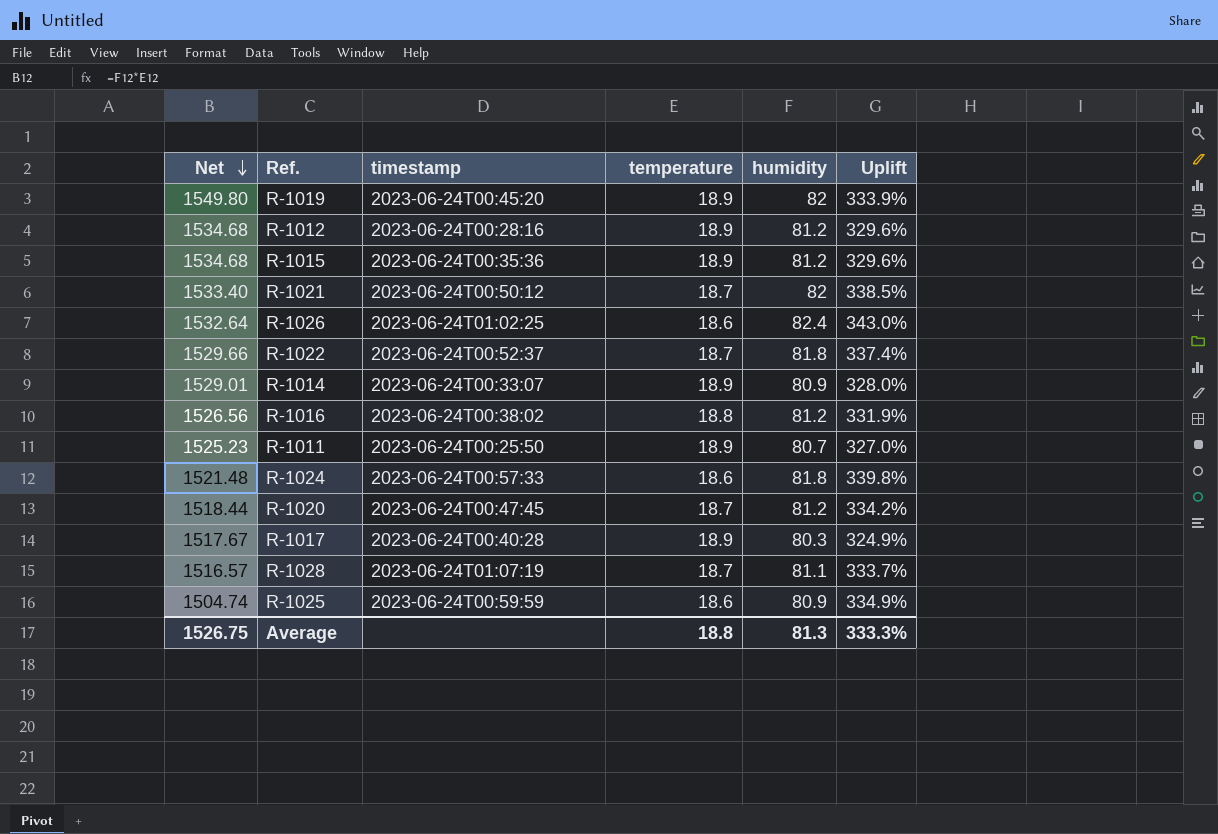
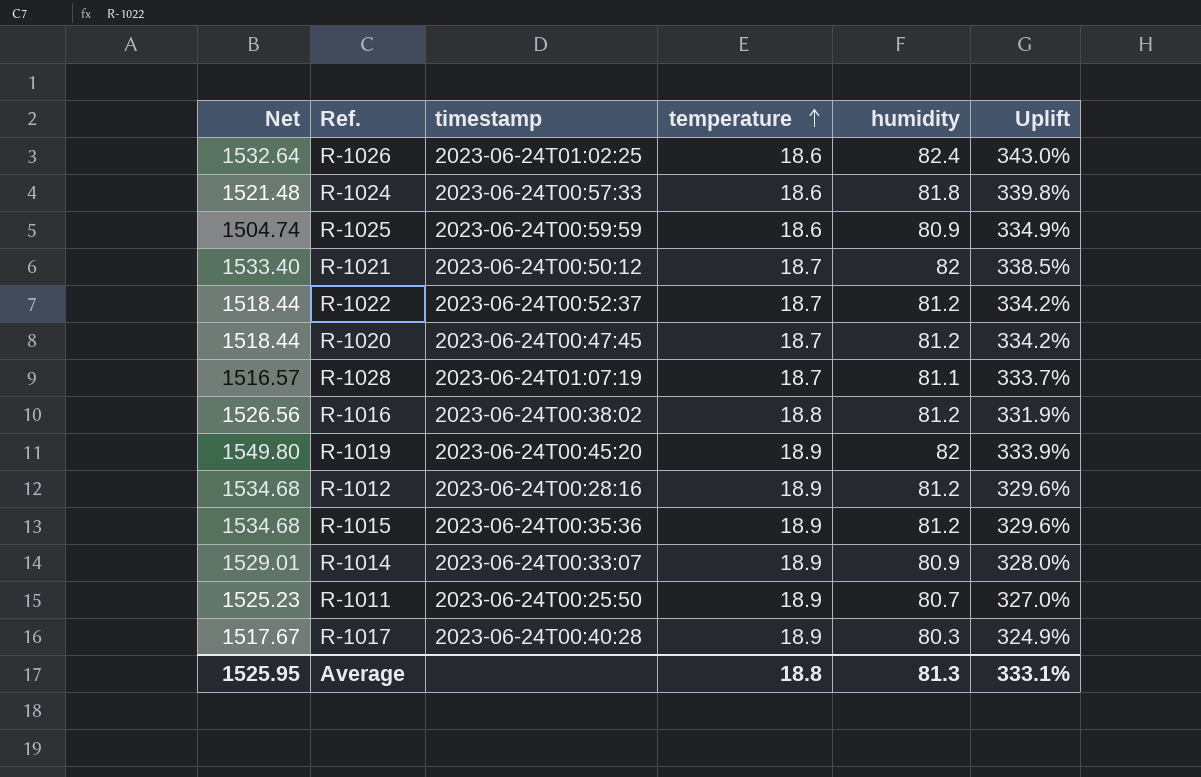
row order: Net descending -> temperature ascending
R-1022 | Net: 1529.66 -> 1518.44
R-1022 | humidity: 81.8 -> 81.2
R-1022 | Uplift: 337.4% -> 334.2%
Average | Net: 1526.75 -> 1525.95
Average | Uplift: 333.3% -> 333.1%

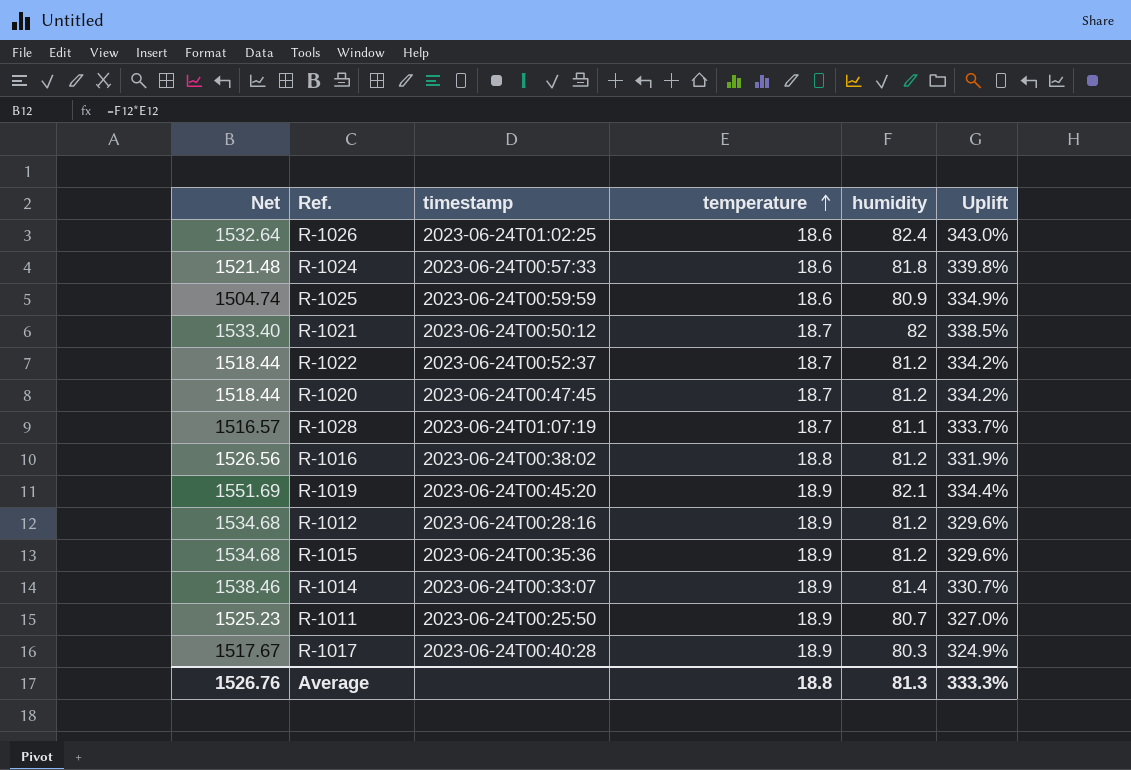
R-1019 | Net: 1549.80 -> 1551.69
R-1019 | humidity: 82 -> 82.1
R-1019 | Uplift: 333.9% -> 334.4%
R-1014 | Net: 1529.01 -> 1538.46
R-1014 | humidity: 80.9 -> 81.4
R-1014 | Uplift: 328.0% -> 330.7%
Average | Net: 1525.95 -> 1526.76
Average | Uplift: 333.1% -> 333.3%

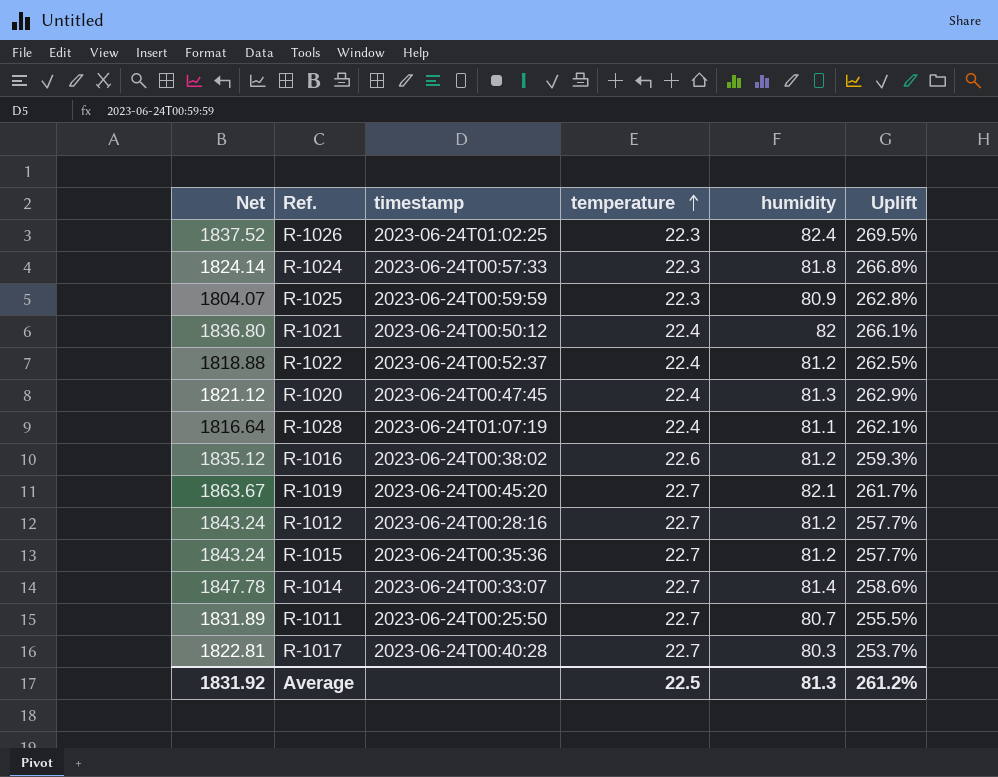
R-1026 | Net: 1532.64 -> 1837.52
R-1026 | temperature: 18.6 -> 22.3
R-1026 | Uplift: 343.0% -> 269.5%
R-1024 | Net: 1521.48 -> 1824.14
R-1024 | temperature: 18.6 -> 22.3
R-1024 | Uplift: 339.8% -> 266.8%
R-1025 | Net: 1504.74 -> 1804.07
R-1025 | temperature: 18.6 -> 22.3
R-1025 | Uplift: 334.9% -> 262.8%
R-1021 | Net: 1533.40 -> 1836.80
R-1021 | temperature: 18.7 -> 22.4
R-1021 | Uplift: 338.5% -> 266.1%
R-1022 | Net: 1518.44 -> 1818.88
R-1022 | temperature: 18.7 -> 22.4
R-1022 | Uplift: 334.2% -> 262.5%
R-1020 | Net: 1518.44 -> 1821.12
R-1020 | temperature: 18.7 -> 22.4
R-1020 | humidity: 81.2 -> 81.3
R-1020 | Uplift: 334.2% -> 262.9%
R-1028 | Net: 1516.57 -> 1816.64
R-1028 | temperature: 18.7 -> 22.4
R-1028 | Uplift: 333.7% -> 262.1%
R-1016 | Net: 1526.56 -> 1835.12
R-1016 | temperature: 18.8 -> 22.6
R-1016 | Uplift: 331.9% -> 259.3%
R-1019 | Net: 1551.69 -> 1863.67
R-1019 | temperature: 18.9 -> 22.7
R-1019 | Uplift: 334.4% -> 261.7%
R-1012 | Net: 1534.68 -> 1843.24
R-1012 | temperature: 18.9 -> 22.7
R-1012 | Uplift: 329.6% -> 257.7%
R-1015 | Net: 1534.68 -> 1843.24
R-1015 | temperature: 18.9 -> 22.7
R-1015 | Uplift: 329.6% -> 257.7%
R-1014 | Net: 1538.46 -> 1847.78
R-1014 | temperature: 18.9 -> 22.7
R-1014 | Uplift: 330.7% -> 258.6%
R-1011 | Net: 1525.23 -> 1831.89
R-1011 | temperature: 18.9 -> 22.7
R-1011 | Uplift: 327.0% -> 255.5%
R-1017 | Net: 1517.67 -> 1822.81
R-1017 | temperature: 18.9 -> 22.7
R-1017 | Uplift: 324.9% -> 253.7%
Average | Net: 1526.76 -> 1831.92
Average | temperature: 18.8 -> 22.5
Average | Uplift: 333.3% -> 261.2%

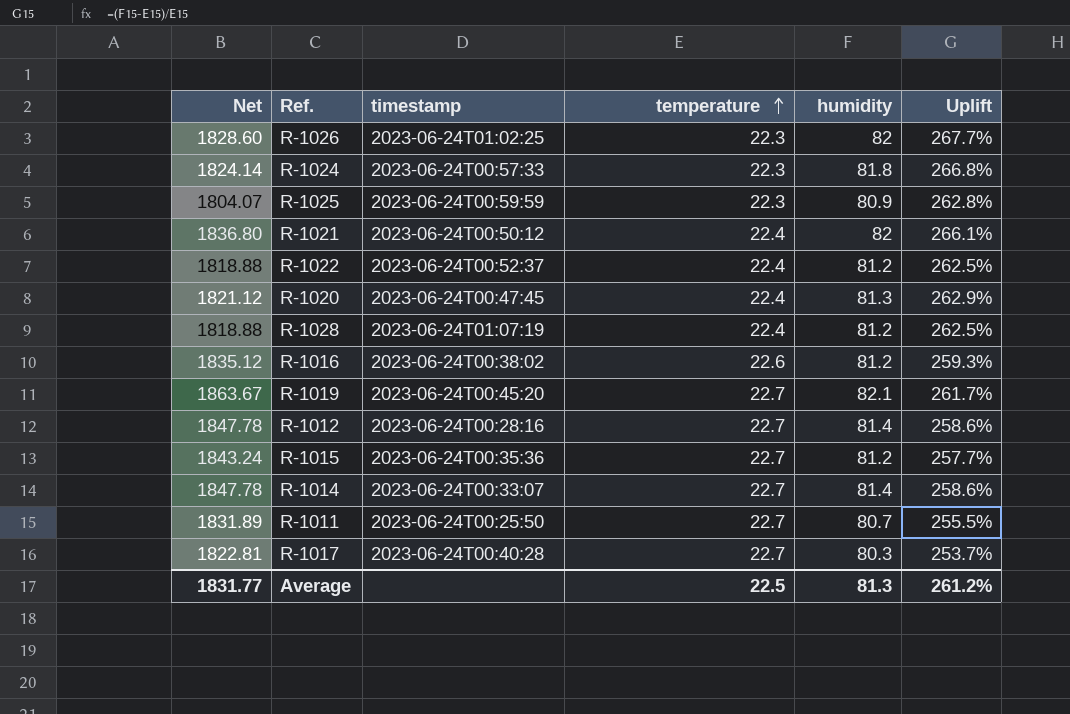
R-1026 | Net: 1837.52 -> 1828.60
R-1026 | humidity: 82.4 -> 82
R-1026 | Uplift: 269.5% -> 267.7%
R-1028 | Net: 1816.64 -> 1818.88
R-1028 | humidity: 81.1 -> 81.2
R-1028 | Uplift: 262.1% -> 262.5%
R-1012 | Net: 1843.24 -> 1847.78
R-1012 | humidity: 81.2 -> 81.4
R-1012 | Uplift: 257.7% -> 258.6%
Average | Net: 1831.92 -> 1831.77

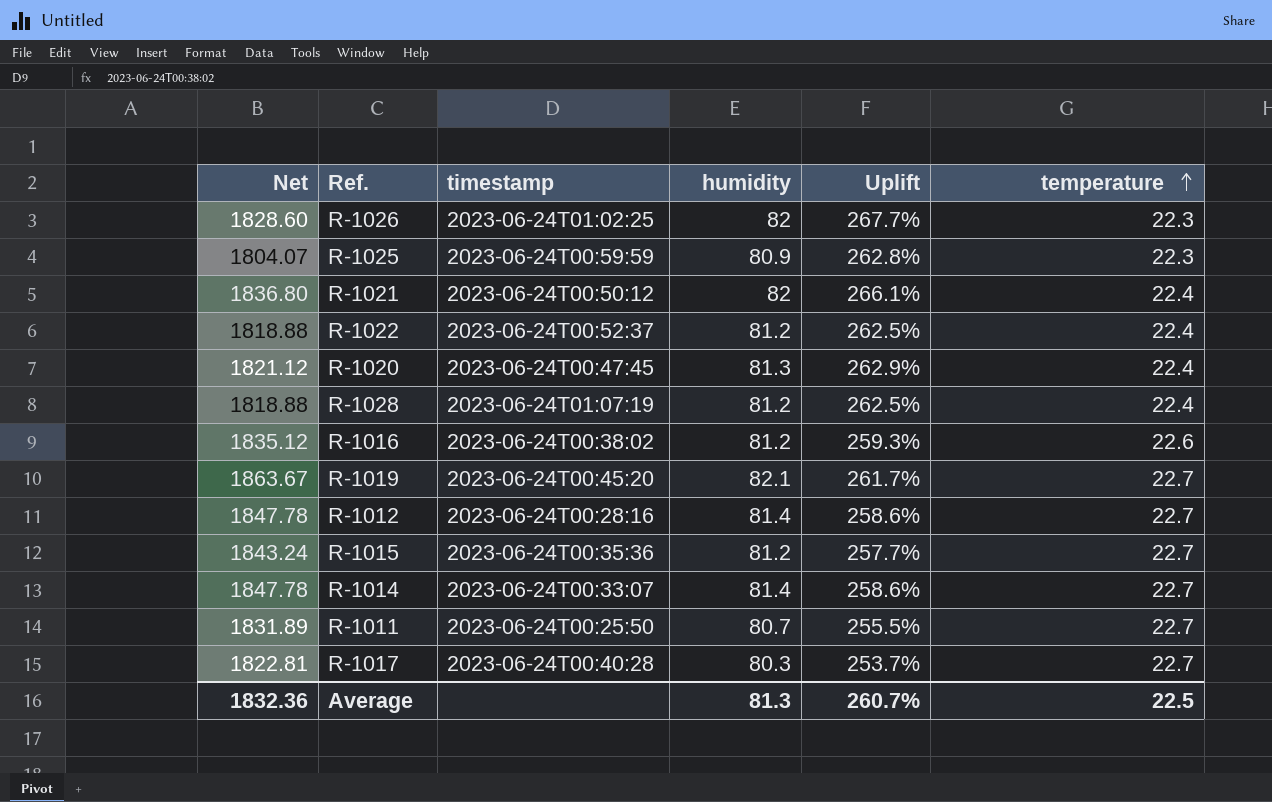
column temperature | position: 4 -> 6
row R-1024: 1824.14 | 2023-06-24T00:57:33 | 22.3 | 81.8 | 266.8% -> none
Average | Net: 1831.77 -> 1832.36
Average | Uplift: 261.2% -> 260.7%

